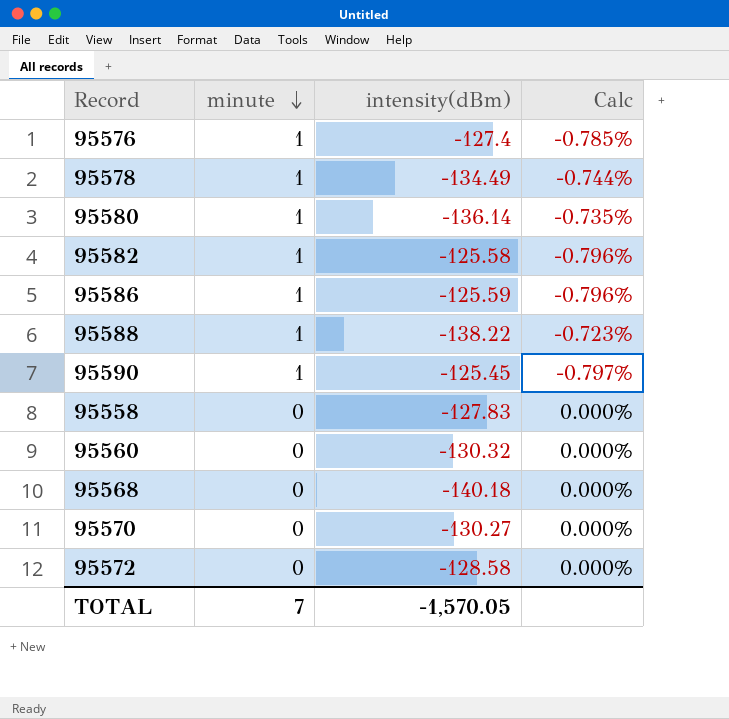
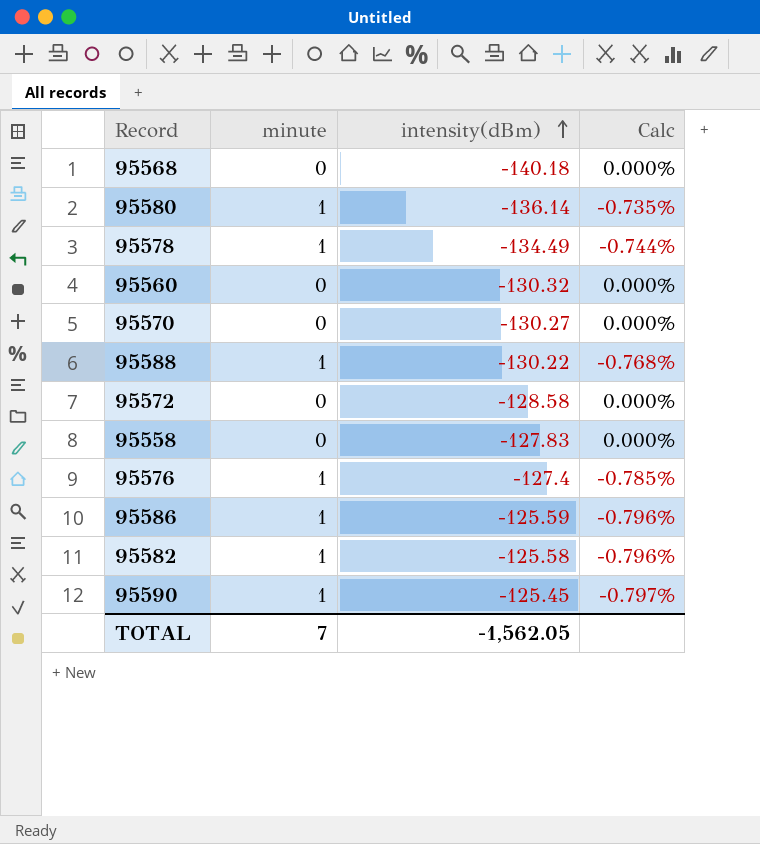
row order: minute descending -> intensity(dBm) ascending
95588 | intensity(dBm): -138.22 -> -130.22
95588 | Calc: -0.723% -> -0.768%
TOTAL | intensity(dBm): -1,570.05 -> -1,562.05

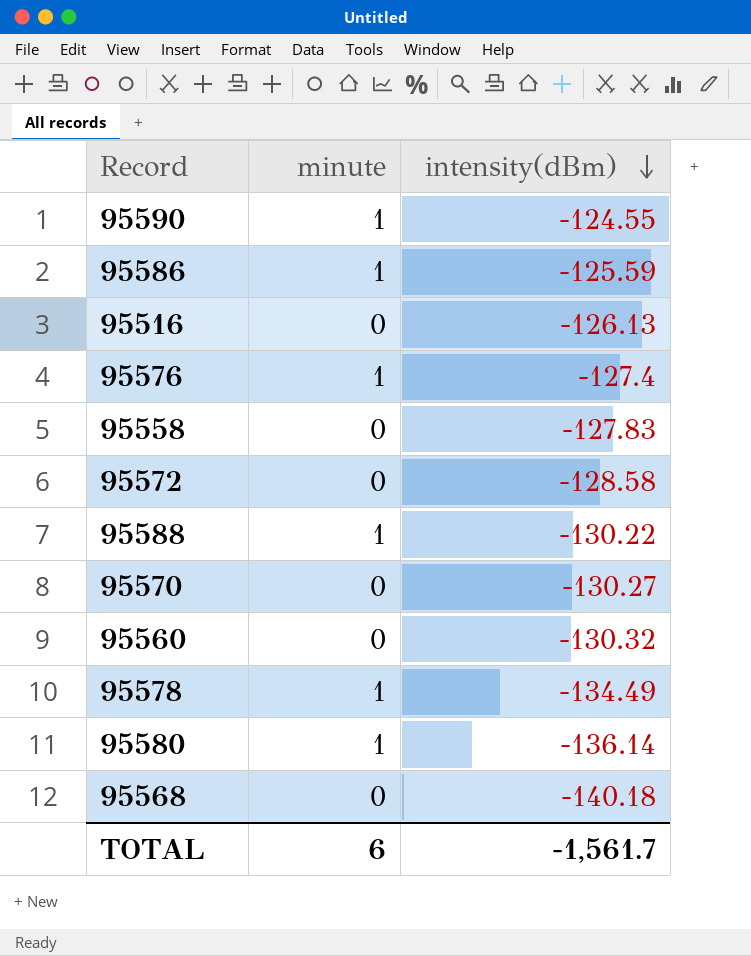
row order: intensity(dBm) ascending -> intensity(dBm) descending
column Calc | formula: [minute] / [intensity(dBm)] -> none
row 95582: 1 | -125.58 | -0.796% -> none
95590 | intensity(dBm): -125.45 -> -124.55
row 95516: none -> 0 | -126.13
TOTAL | minute: 7 -> 6
TOTAL | intensity(dBm): -1,562.05 -> -1,561.7

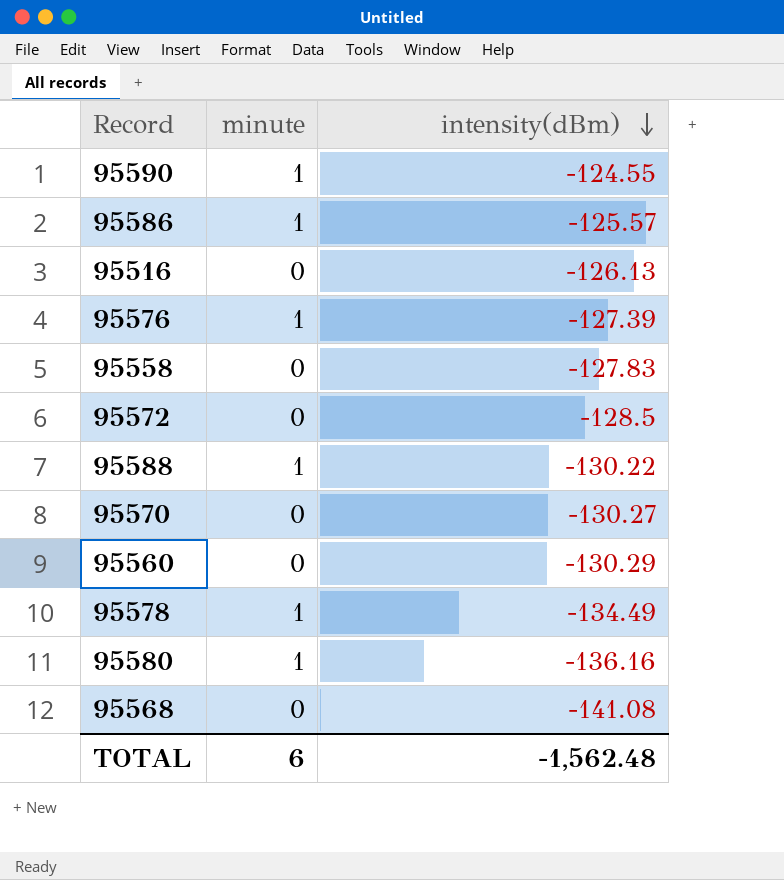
95586 | intensity(dBm): -125.59 -> -125.57
95576 | intensity(dBm): -127.4 -> -127.39
95572 | intensity(dBm): -128.58 -> -128.5
95560 | intensity(dBm): -130.32 -> -130.29
95580 | intensity(dBm): -136.14 -> -136.16
95568 | intensity(dBm): -140.18 -> -141.08
TOTAL | intensity(dBm): -1,561.7 -> -1,562.48

